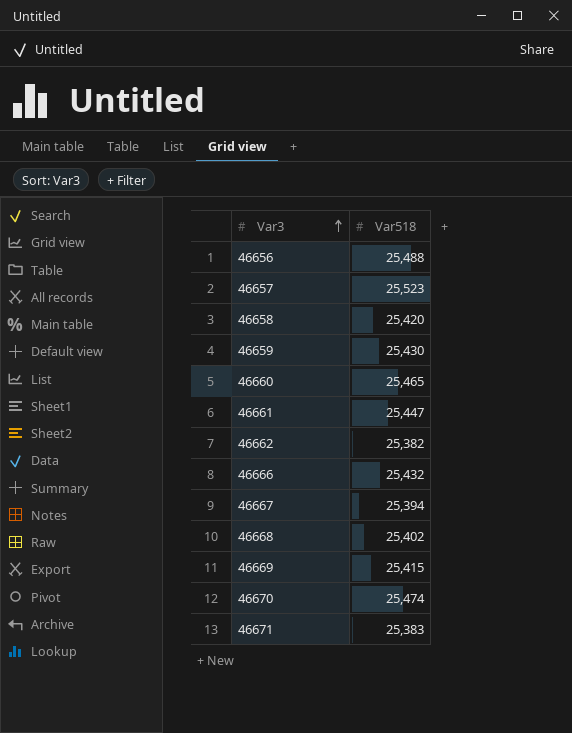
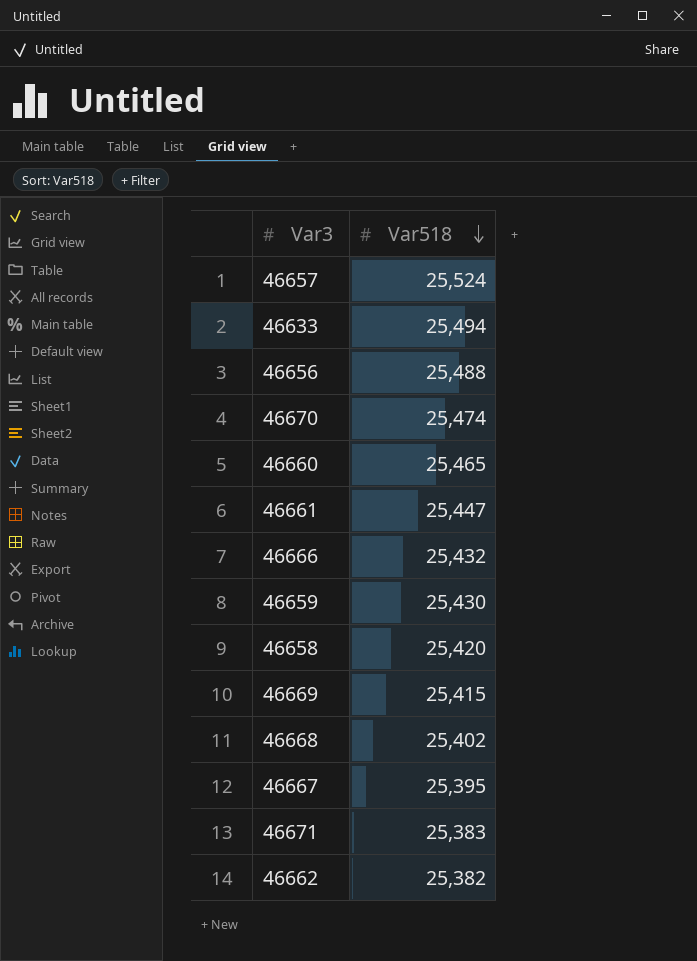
row order: Var3 ascending -> Var518 descending
46657 | Var518: 25,523 -> 25,524
row 46633: none -> 25,494
46667 | Var518: 25,394 -> 25,395

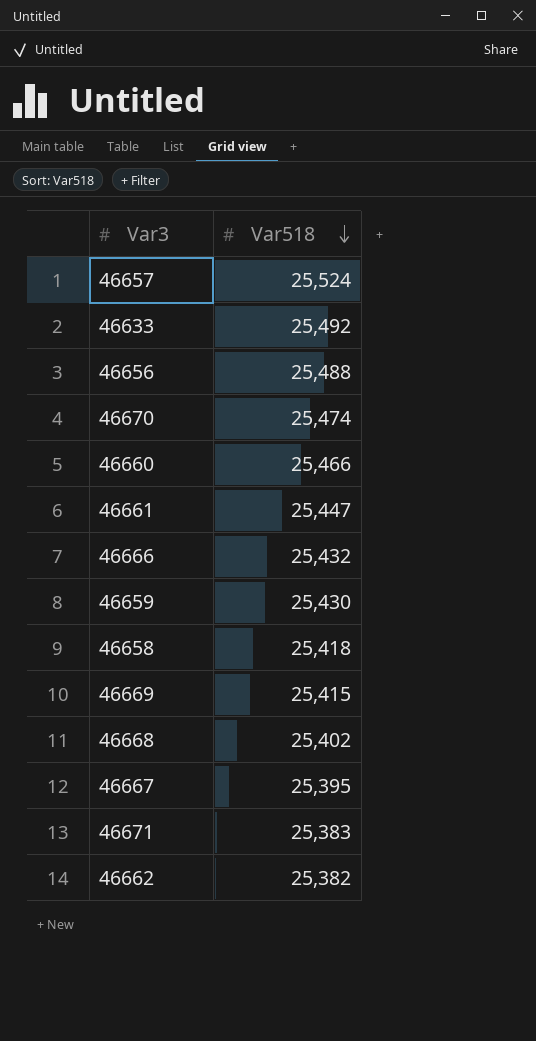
46633 | Var518: 25,494 -> 25,492
46660 | Var518: 25,465 -> 25,466
46658 | Var518: 25,420 -> 25,418

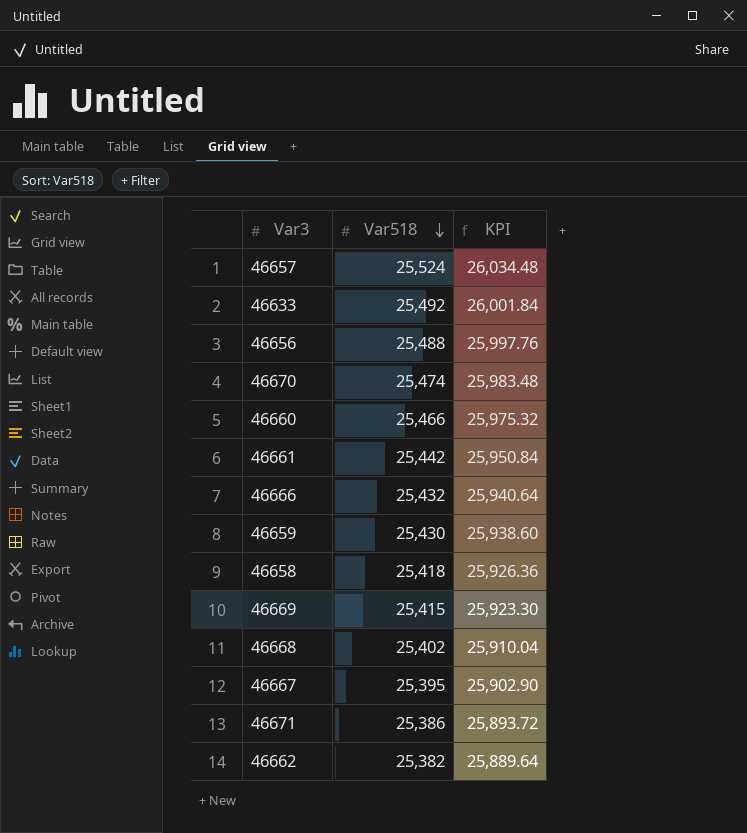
column KPI | formula: none -> [Var518] * 1.02
46661 | Var518: 25,447 -> 25,442
46671 | Var518: 25,383 -> 25,386

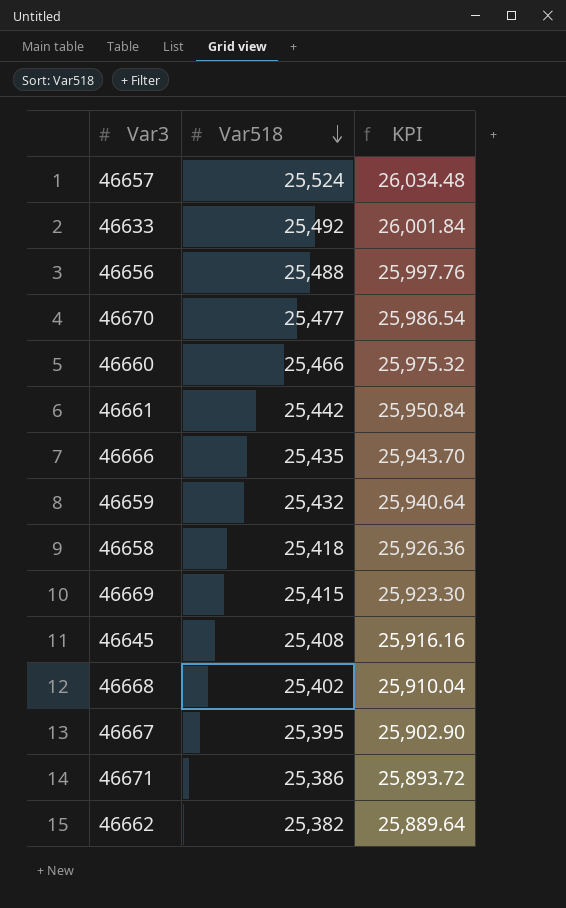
46670 | Var518: 25,474 -> 25,477
46670 | KPI: 25,983.48 -> 25,986.54
46666 | Var518: 25,432 -> 25,435
46666 | KPI: 25,940.64 -> 25,943.70
46659 | Var518: 25,430 -> 25,432
46659 | KPI: 25,938.60 -> 25,940.64
row 46645: none -> 25,408 | 25,916.16

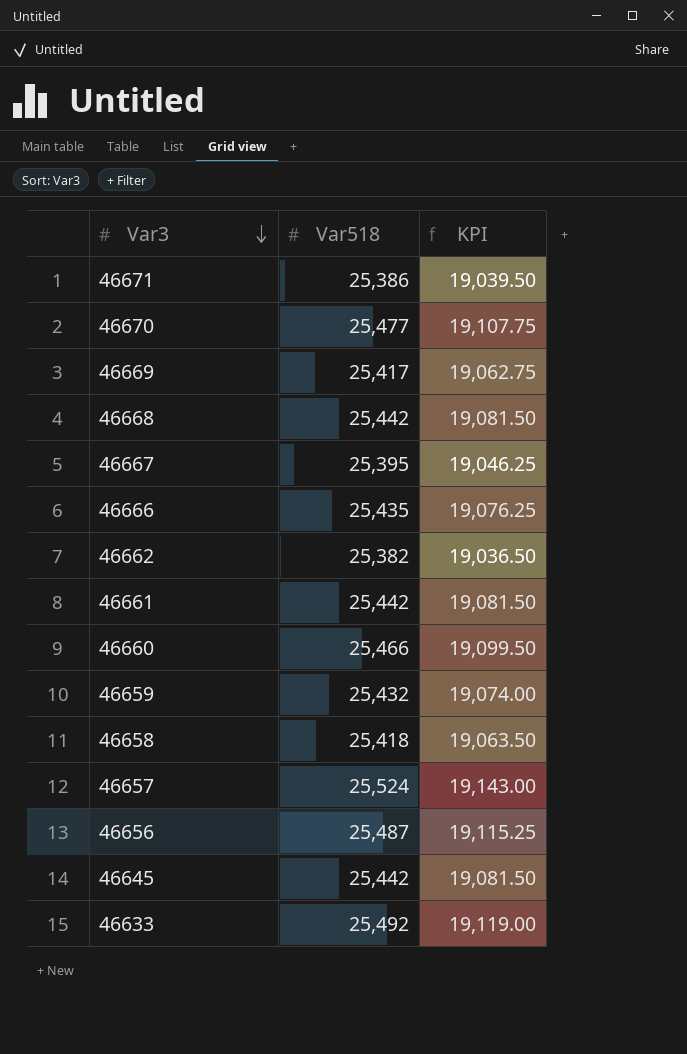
row order: Var518 descending -> Var3 descending
column KPI | formula: [Var518] * 1.02 -> [Var518] * 0.75
46669 | Var518: 25,415 -> 25,417
46668 | Var518: 25,402 -> 25,442
46656 | Var518: 25,488 -> 25,487
46645 | Var518: 25,408 -> 25,442

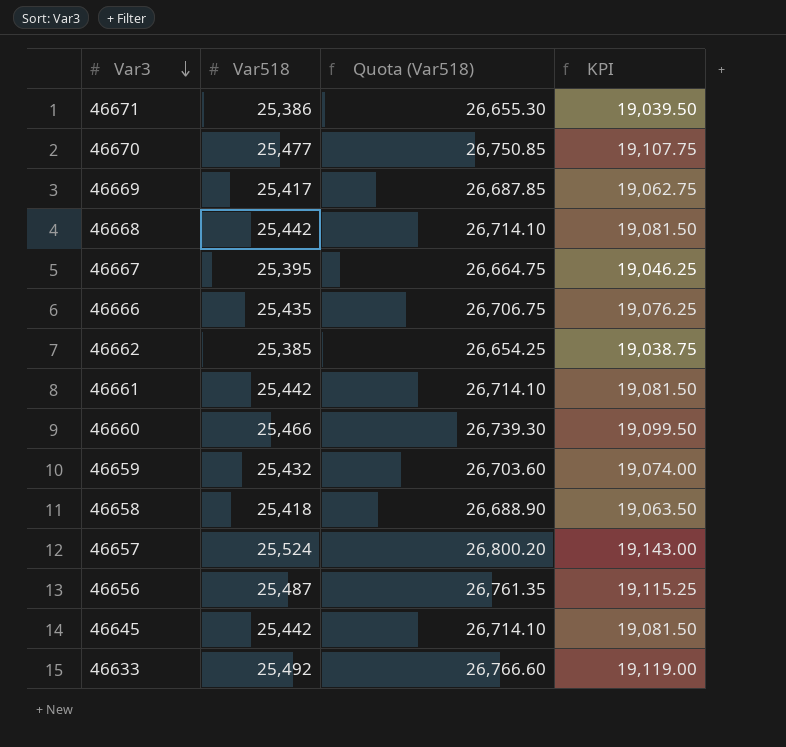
column Quota (Var518) | formula: none -> [Var518] * 1.05
46662 | Var518: 25,382 -> 25,385
46662 | KPI: 19,036.50 -> 19,038.75

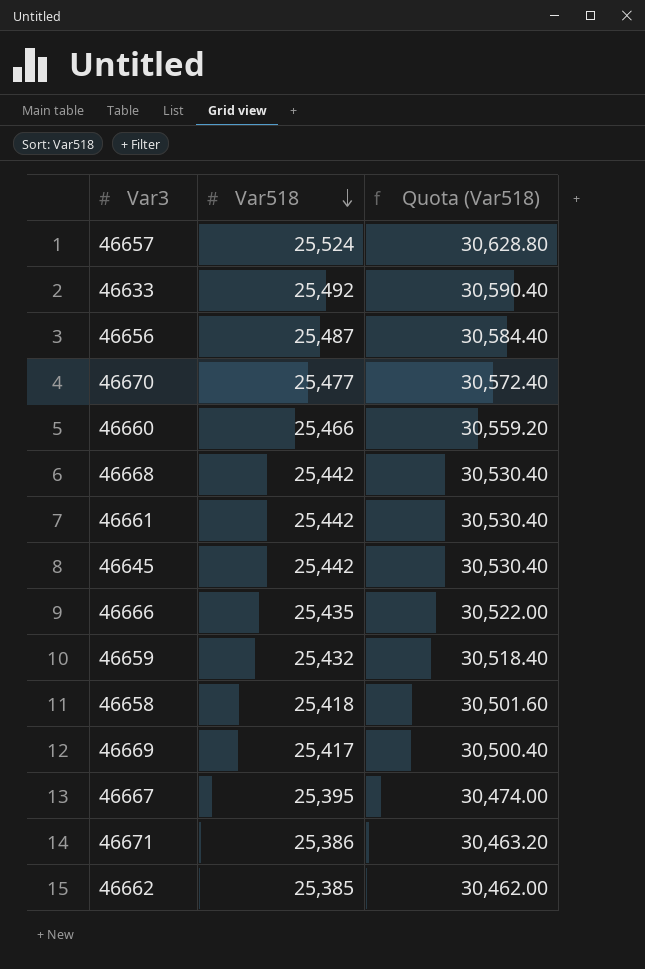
row order: Var3 descending -> Var518 descending
column KPI | formula: [Var518] * 0.75 -> none
column Quota (Var518) | formula: [Var518] * 1.05 -> [Var518] * 1.2

